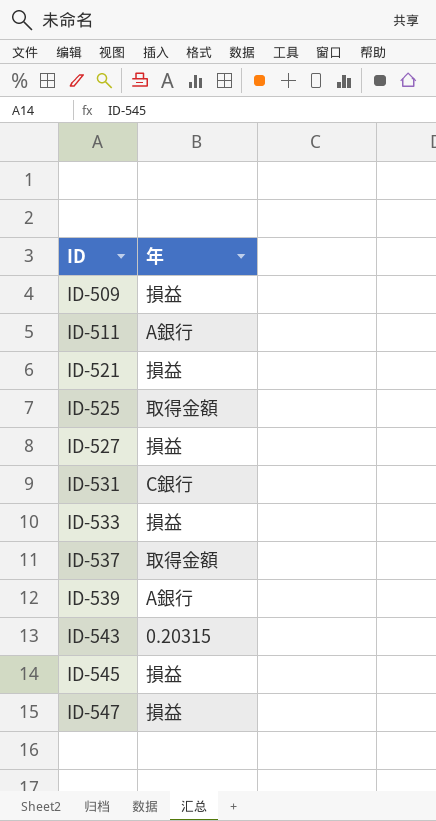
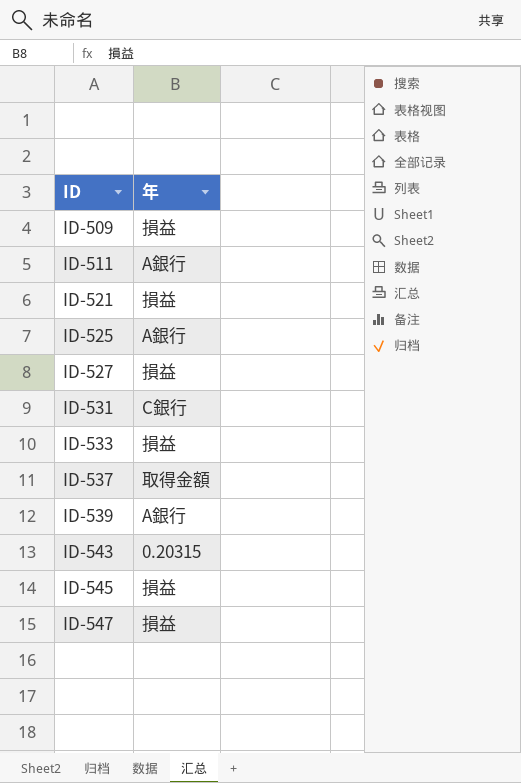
ID-525 | 年: 取得金額 -> A銀行

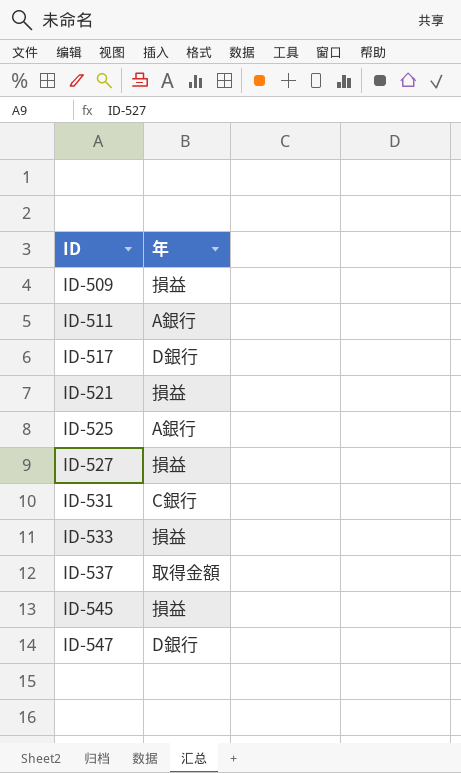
row ID-539: A銀行 -> none
row ID-543: 0.20315 -> none
row ID-517: none -> D銀行
ID-547 | 年: 損益 -> D銀行

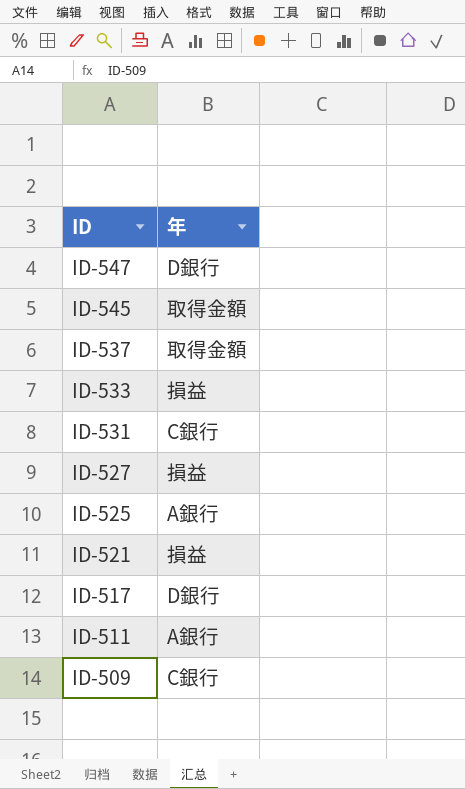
row order: ID ascending -> ID descending
ID-545 | 年: 損益 -> 取得金額
ID-509 | 年: 損益 -> C銀行

